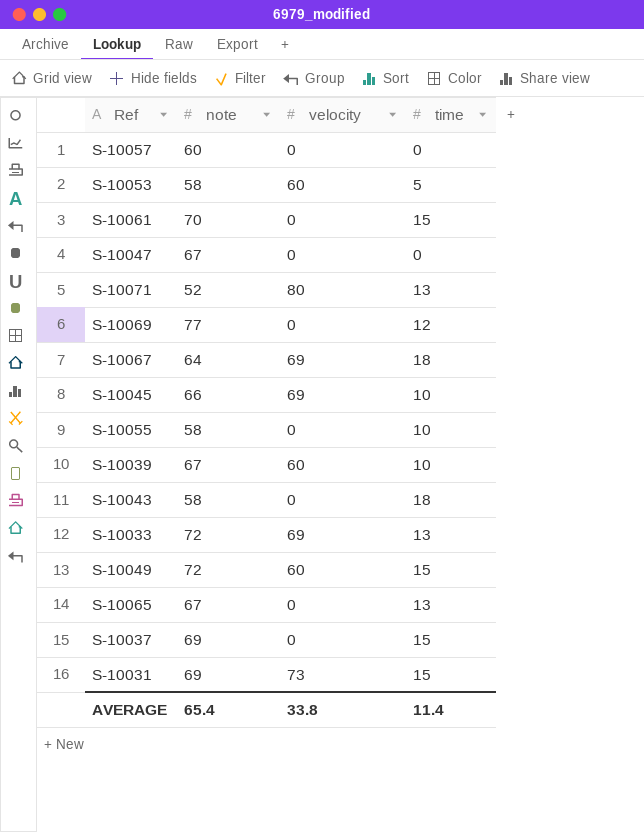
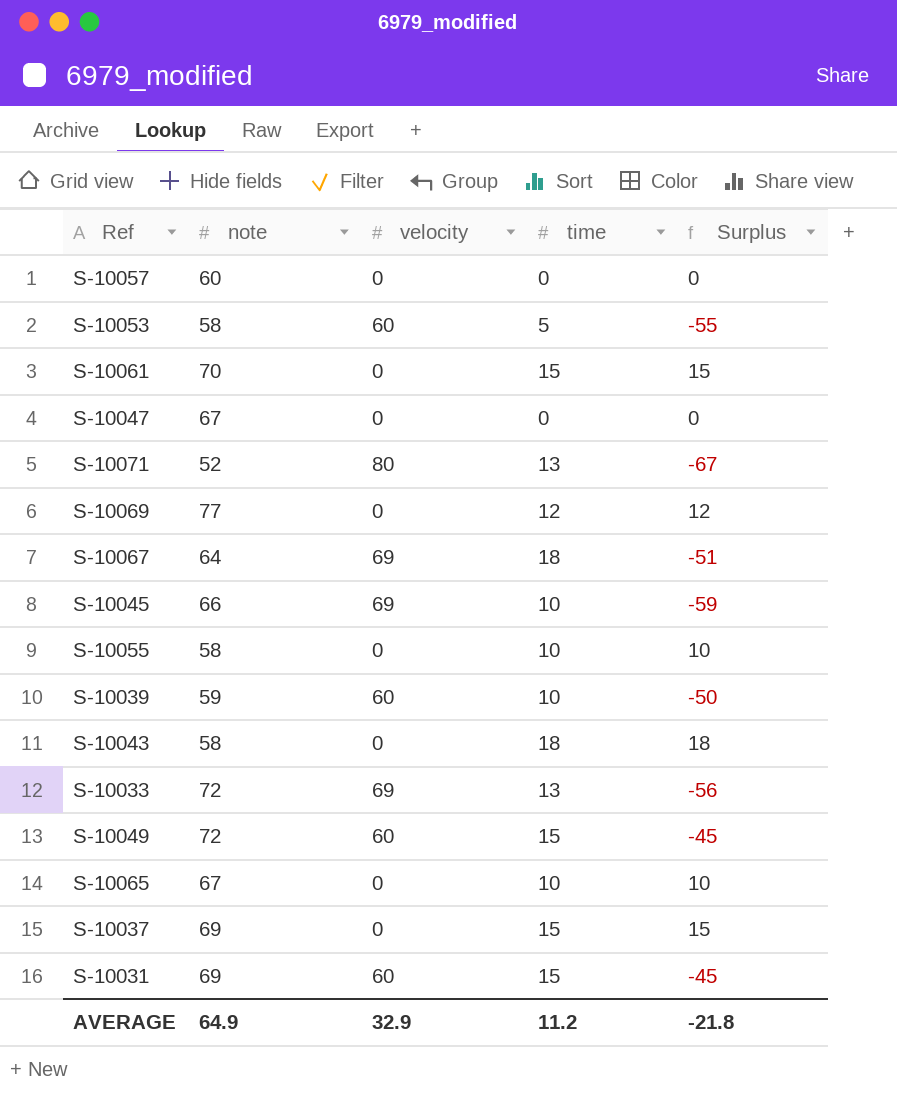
column Surplus | formula: none -> [time] - [velocity]
S-10039 | note: 67 -> 59
S-10065 | time: 13 -> 10
S-10031 | velocity: 73 -> 60
AVERAGE | note: 65.4 -> 64.9
AVERAGE | velocity: 33.8 -> 32.9
AVERAGE | time: 11.4 -> 11.2

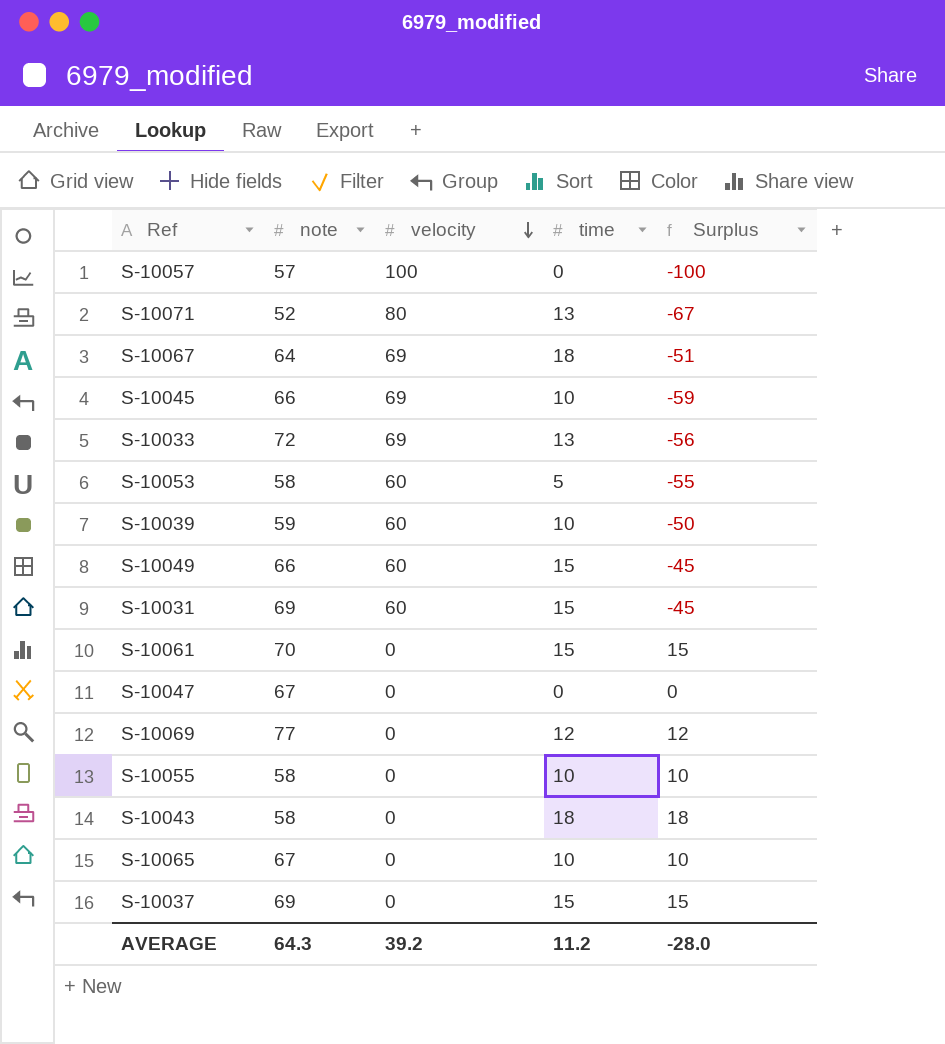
row order: none -> velocity descending
S-10057 | note: 60 -> 57
S-10057 | velocity: 0 -> 100
S-10057 | Surplus: 0 -> -100
S-10049 | note: 72 -> 66
AVERAGE | note: 64.9 -> 64.3
AVERAGE | velocity: 32.9 -> 39.2
AVERAGE | Surplus: -21.8 -> -28.0

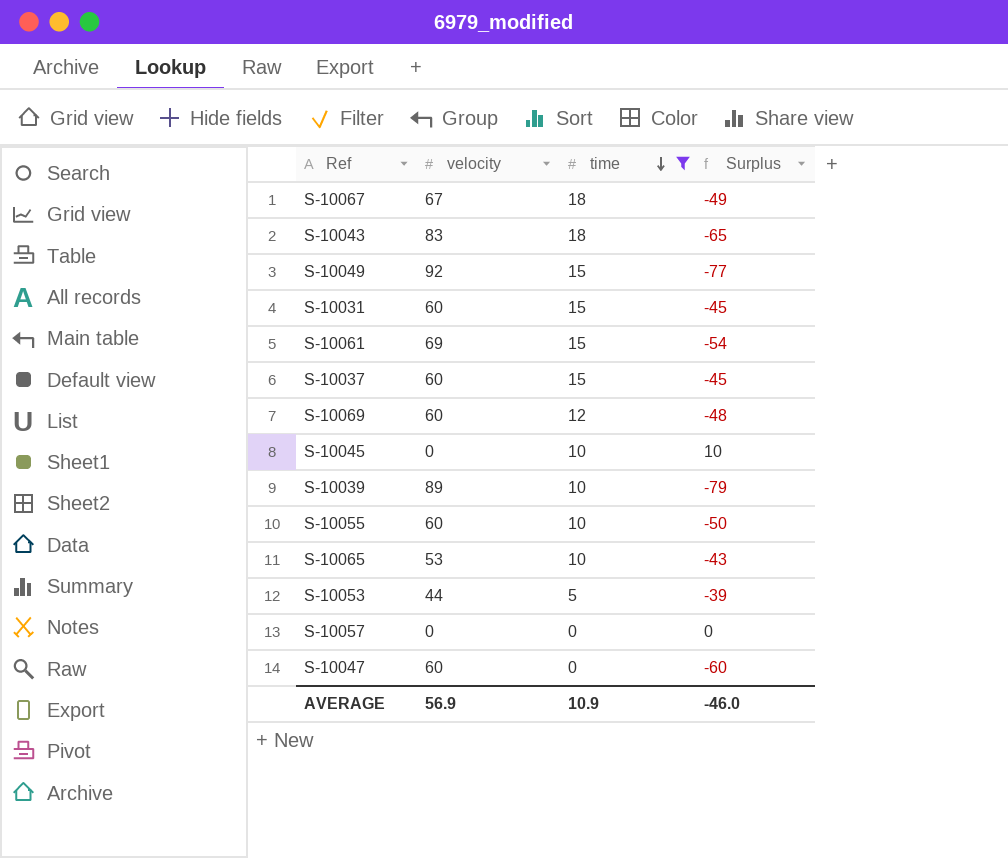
filter: none -> time != 13
row order: velocity descending -> time descending
column note | position: 2 -> none
S-10067 | velocity: 69 -> 67
S-10067 | Surplus: -51 -> -49
S-10043 | velocity: 0 -> 83
S-10043 | Surplus: 18 -> -65
S-10049 | velocity: 60 -> 92
S-10049 | Surplus: -45 -> -77
S-10061 | velocity: 0 -> 69
S-10061 | Surplus: 15 -> -54
S-10037 | velocity: 0 -> 60
S-10037 | Surplus: 15 -> -45
S-10069 | velocity: 0 -> 60
S-10069 | Surplus: 12 -> -48
S-10045 | velocity: 69 -> 0
S-10045 | Surplus: -59 -> 10
S-10039 | velocity: 60 -> 89
S-10039 | Surplus: -50 -> -79
S-10055 | velocity: 0 -> 60
S-10055 | Surplus: 10 -> -50
S-10065 | velocity: 0 -> 53
S-10065 | Surplus: 10 -> -43
S-10053 | velocity: 60 -> 44
S-10053 | Surplus: -55 -> -39
S-10057 | velocity: 100 -> 0
S-10057 | Surplus: -100 -> 0
S-10047 | velocity: 0 -> 60
S-10047 | Surplus: 0 -> -60
AVERAGE | velocity: 39.2 -> 56.9
AVERAGE | time: 11.2 -> 10.9
AVERAGE | Surplus: -28.0 -> -46.0

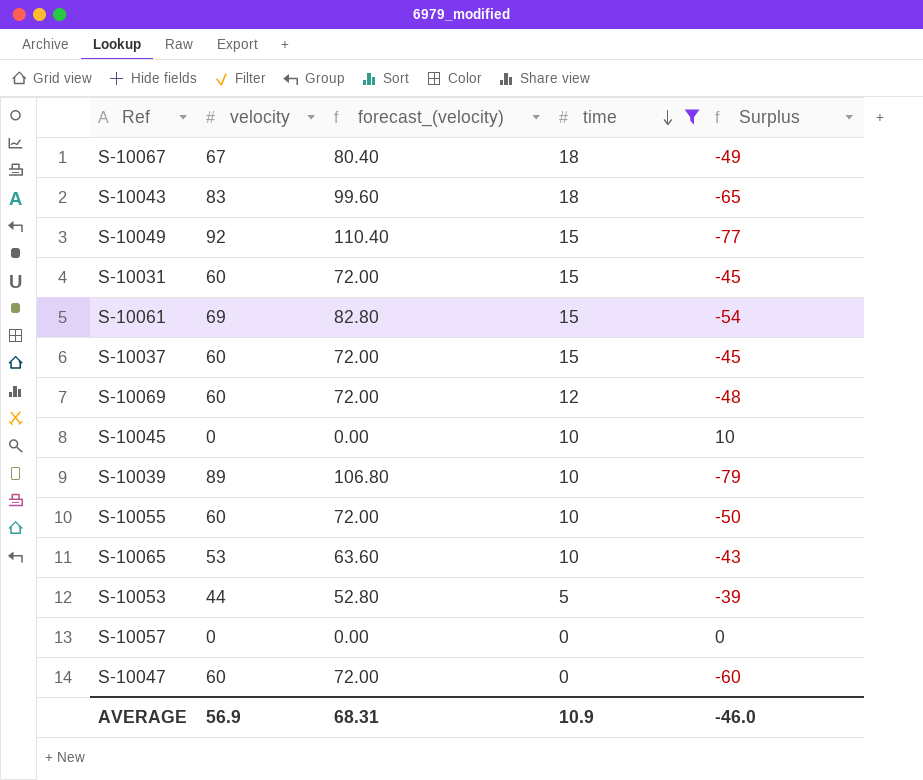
column forecast_(velocity) | formula: none -> [velocity] * 1.2

